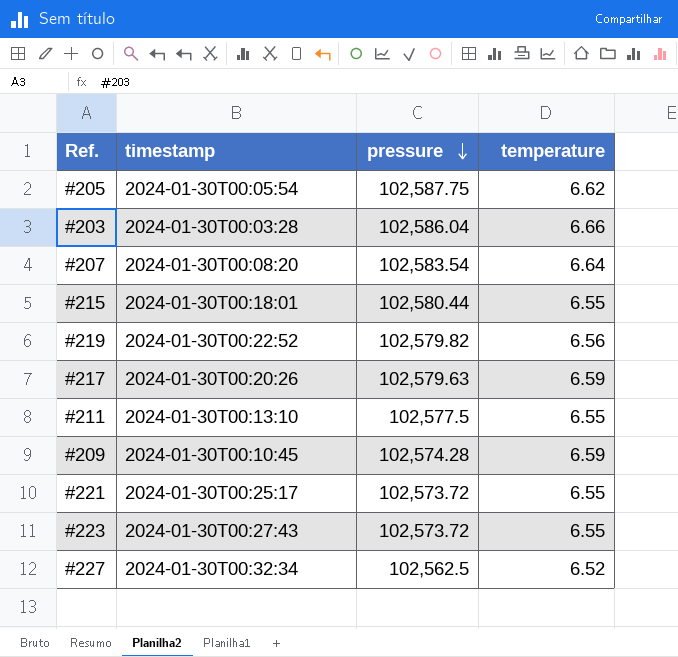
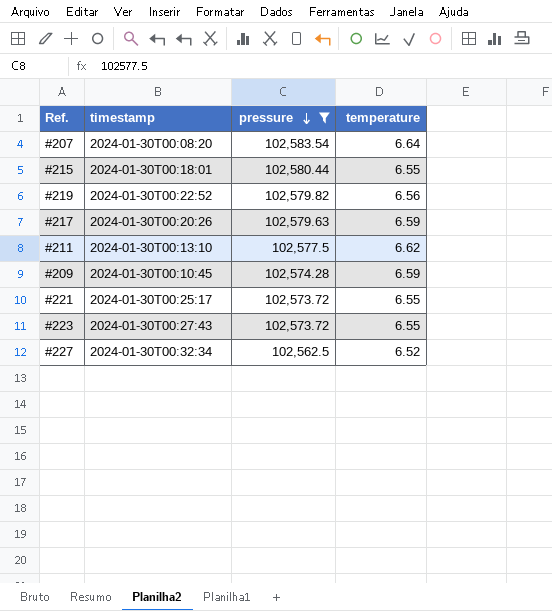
filter: none -> pressure <= 102,583.54
#211 | temperature: 6.55 -> 6.62

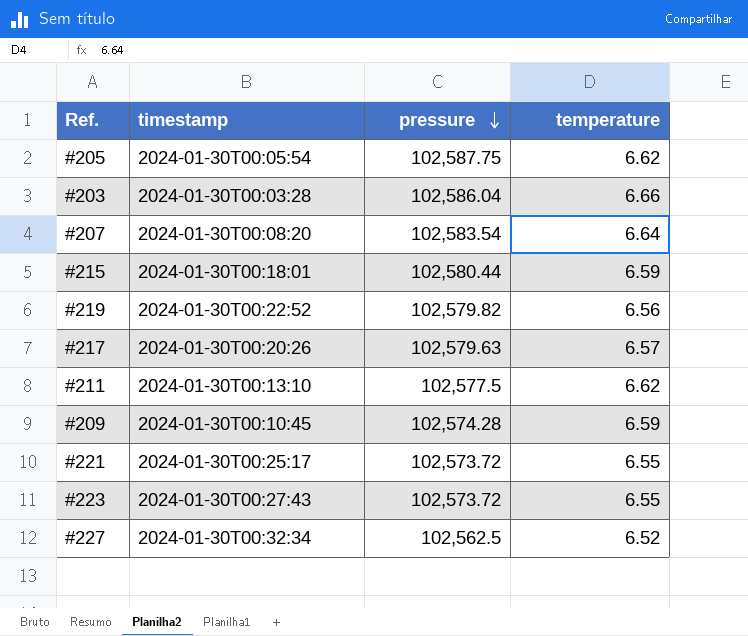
filter: pressure <= 102,583.54 -> none
#215 | temperature: 6.55 -> 6.59
#217 | temperature: 6.59 -> 6.57

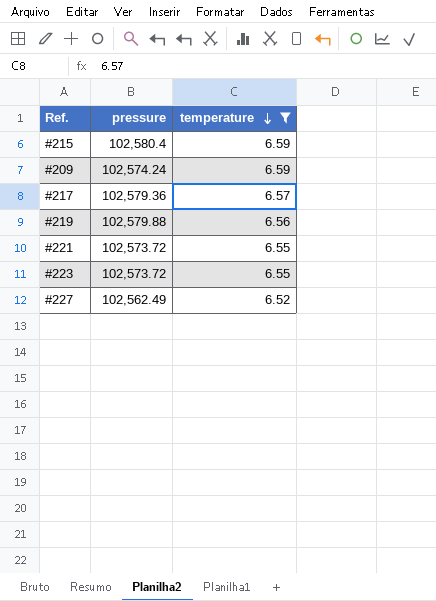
filter: none -> temperature <= 6.59
row order: pressure descending -> temperature descending
column timestamp | position: 2 -> none
#215 | pressure: 102,580.44 -> 102,580.4
#209 | pressure: 102,574.28 -> 102,574.24
#217 | pressure: 102,579.63 -> 102,579.36
#219 | pressure: 102,579.82 -> 102,579.88
#227 | pressure: 102,562.5 -> 102,562.49

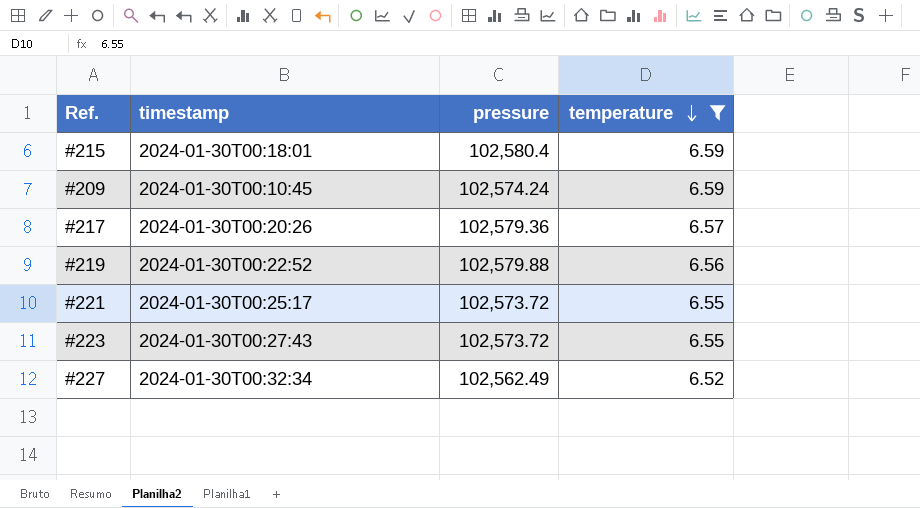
column timestamp | position: none -> 2

